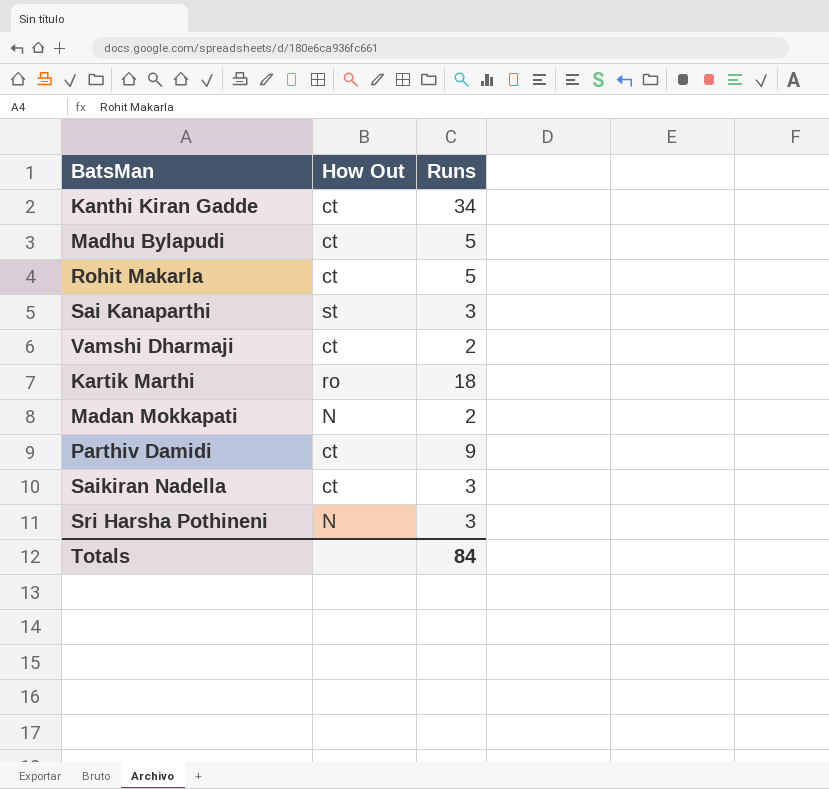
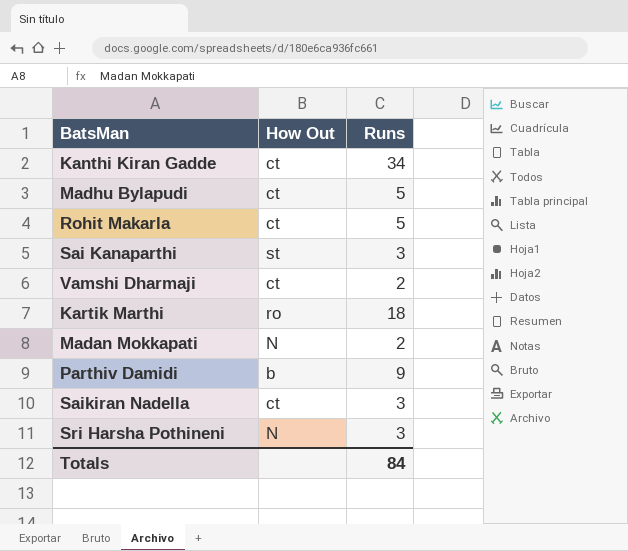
Parthiv Damidi | How Out: ct -> b

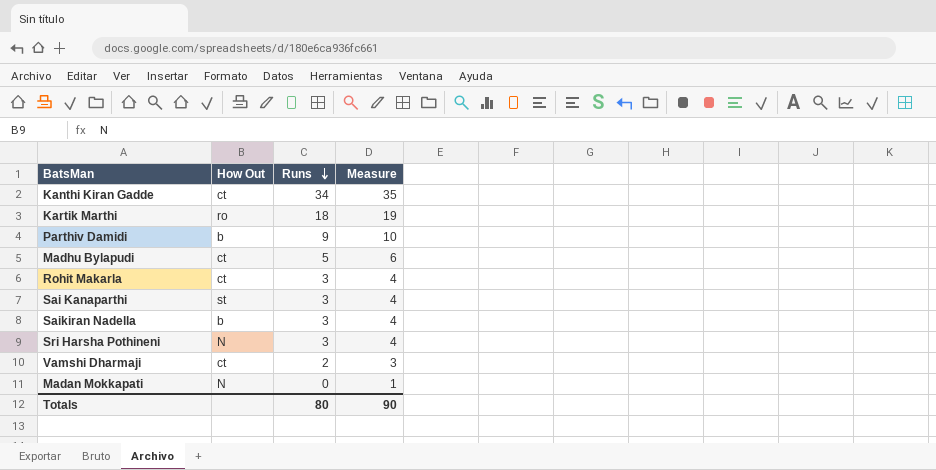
row order: none -> Runs descending
column Measure | formula: none -> [Runs] + 1
Rohit Makarla | Runs: 5 -> 3
Saikiran Nadella | How Out: ct -> b
Madan Mokkapati | Runs: 2 -> 0
Totals | Runs: 84 -> 80

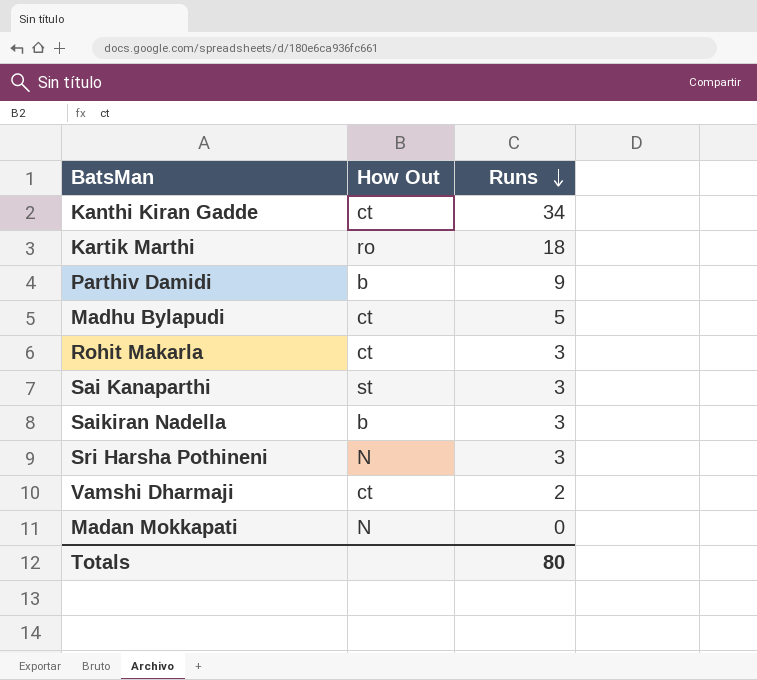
column Measure | formula: [Runs] + 1 -> none

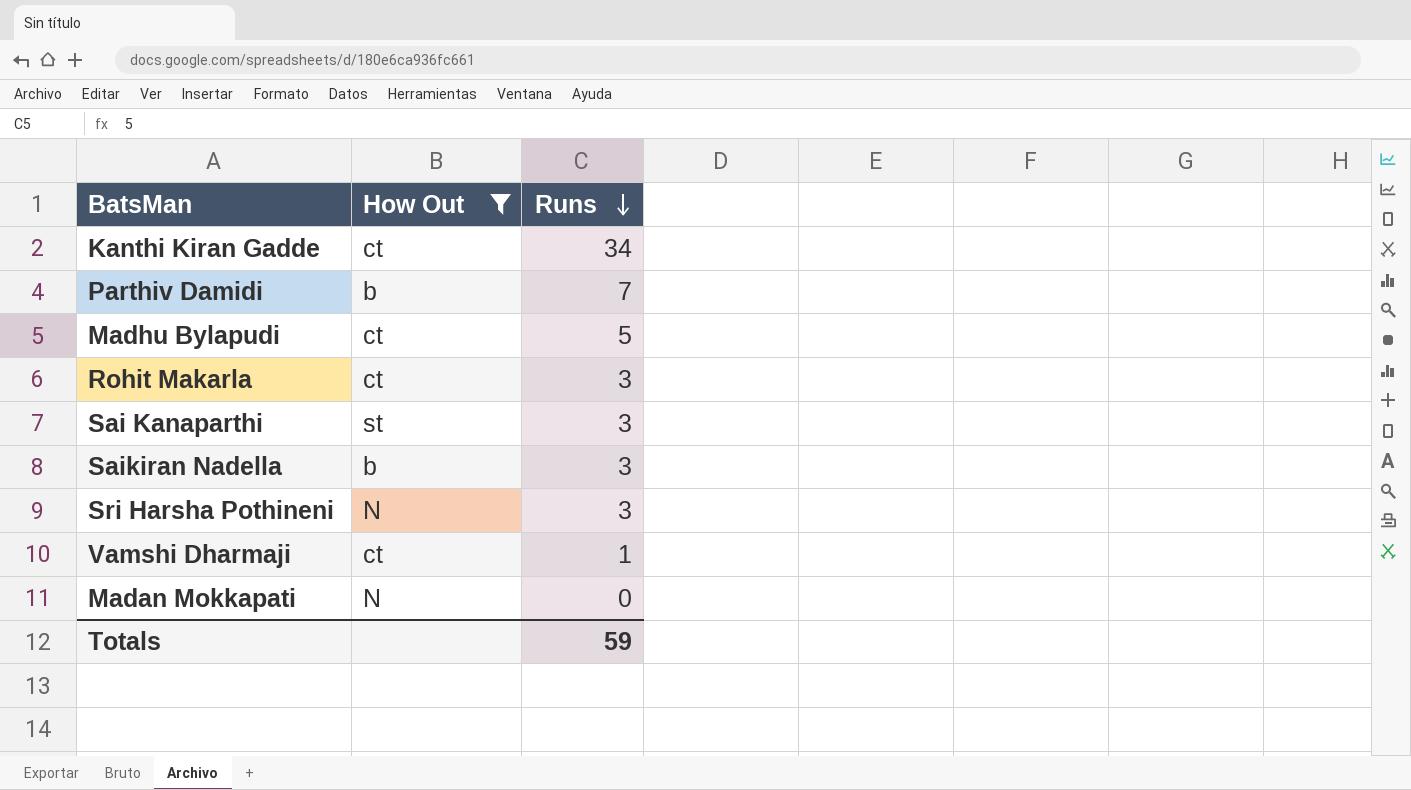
filter: none -> How Out != ro
Parthiv Damidi | Runs: 9 -> 7
Vamshi Dharmaji | Runs: 2 -> 1
Totals | Runs: 80 -> 59

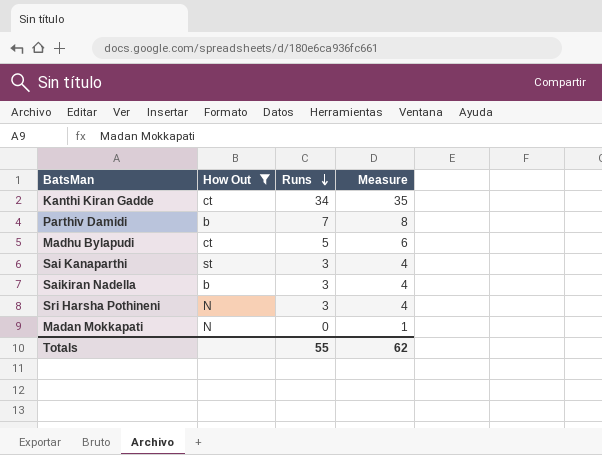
column Measure | formula: none -> [Runs] + 1
row Rohit Makarla: ct | 3 -> none
row Vamshi Dharmaji: ct | 1 -> none
Totals | Runs: 59 -> 55

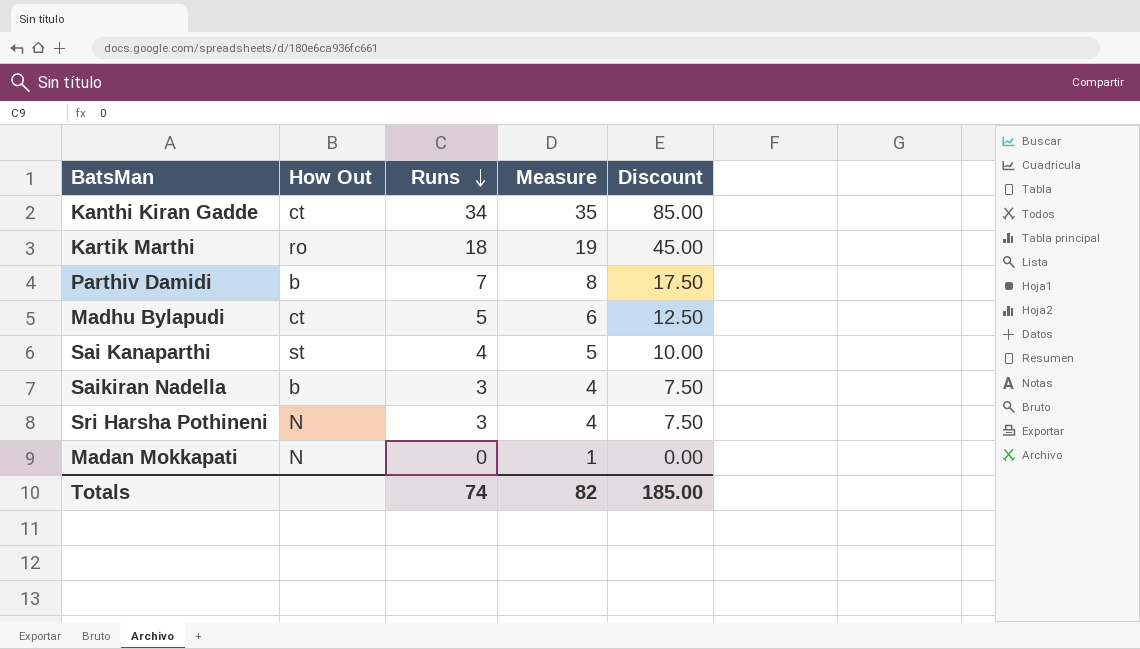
filter: How Out != ro -> none
column Discount | formula: none -> [Runs] * 2.5
Sai Kanaparthi | Runs: 3 -> 4
Sai Kanaparthi | Measure: 4 -> 5
Totals | Runs: 55 -> 74
Totals | Measure: 62 -> 82

